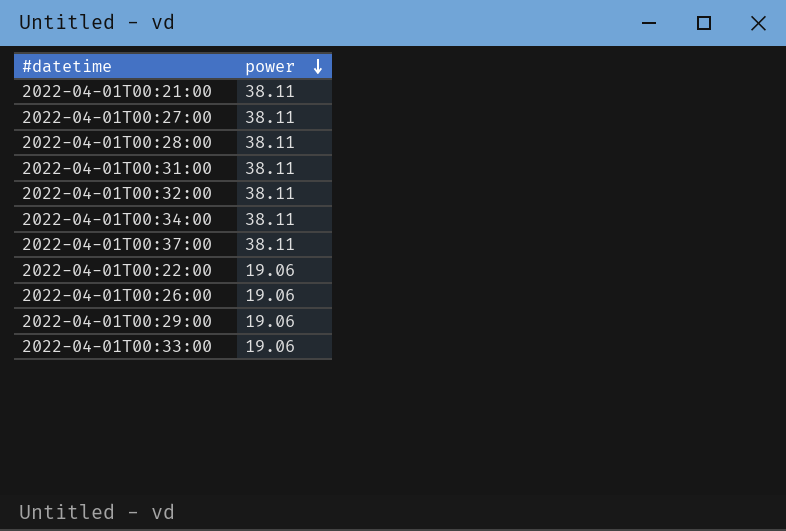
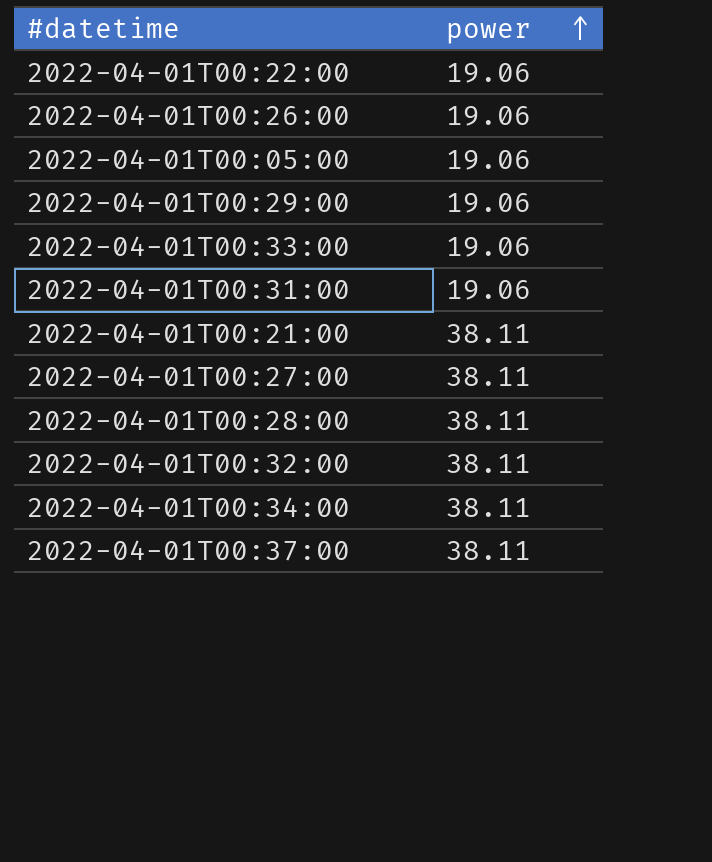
row order: power descending -> power ascending
row 2022-04-01T00:05:00: none -> 19.06
2022-04-01T00:31:00 | power: 38.11 -> 19.06

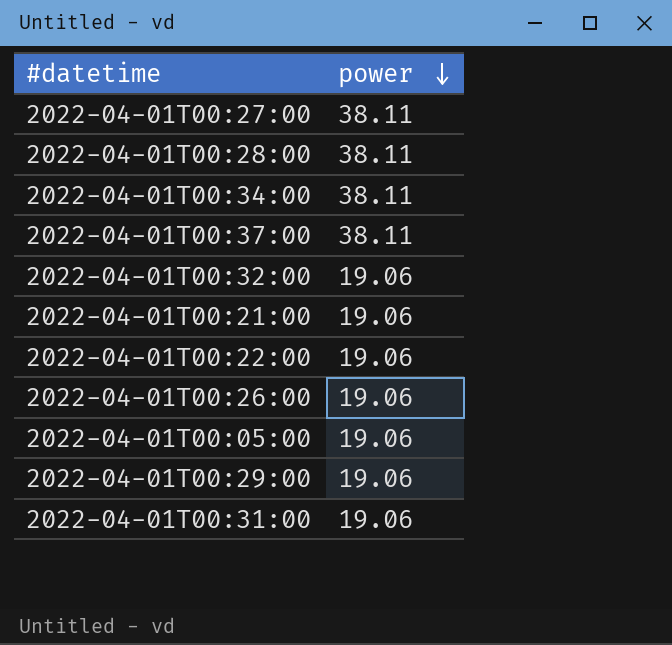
row order: power ascending -> power descending
row 2022-04-01T00:33:00: 19.06 -> none
2022-04-01T00:32:00 | power: 38.11 -> 19.06
2022-04-01T00:21:00 | power: 38.11 -> 19.06

